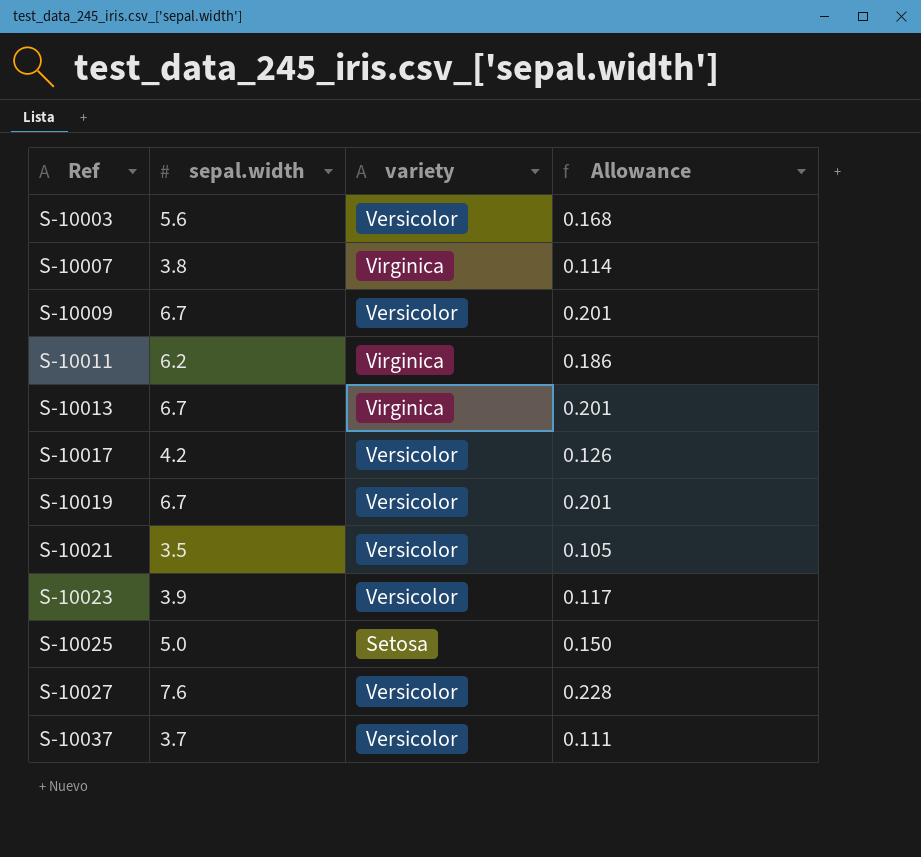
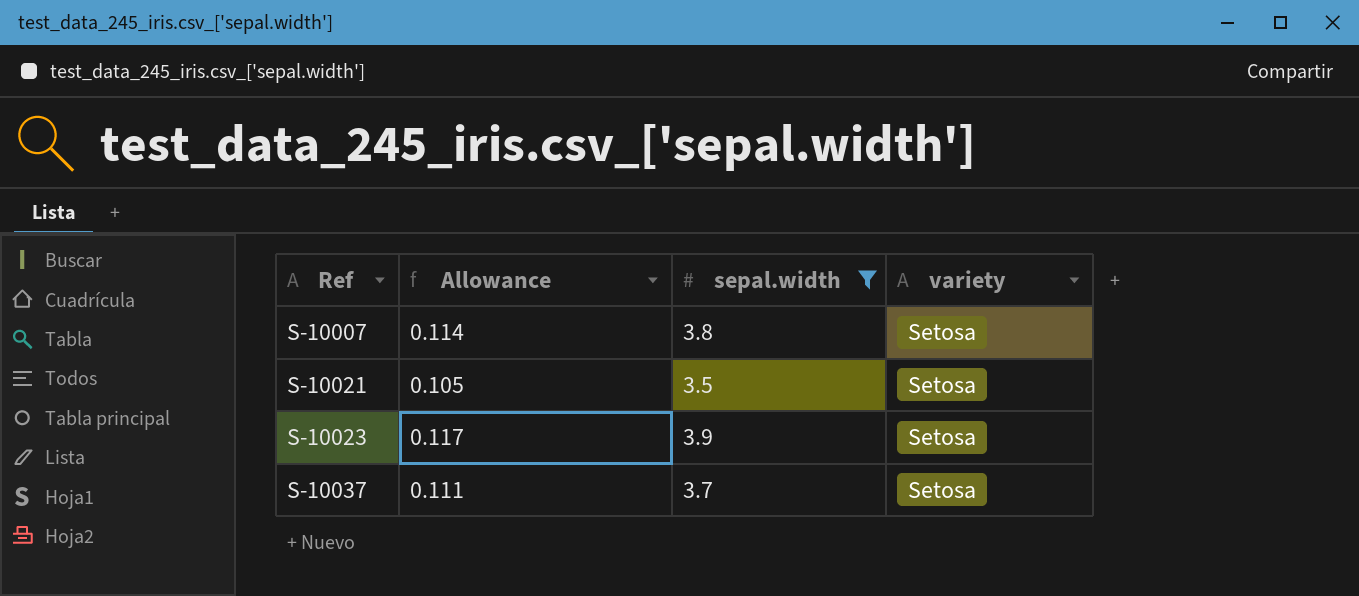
filter: none -> sepal.width <= 3.9
column Allowance | position: 4 -> 2
S-10007 | variety: Virginica -> Setosa
S-10021 | variety: Versicolor -> Setosa
S-10023 | variety: Versicolor -> Setosa
S-10037 | variety: Versicolor -> Setosa

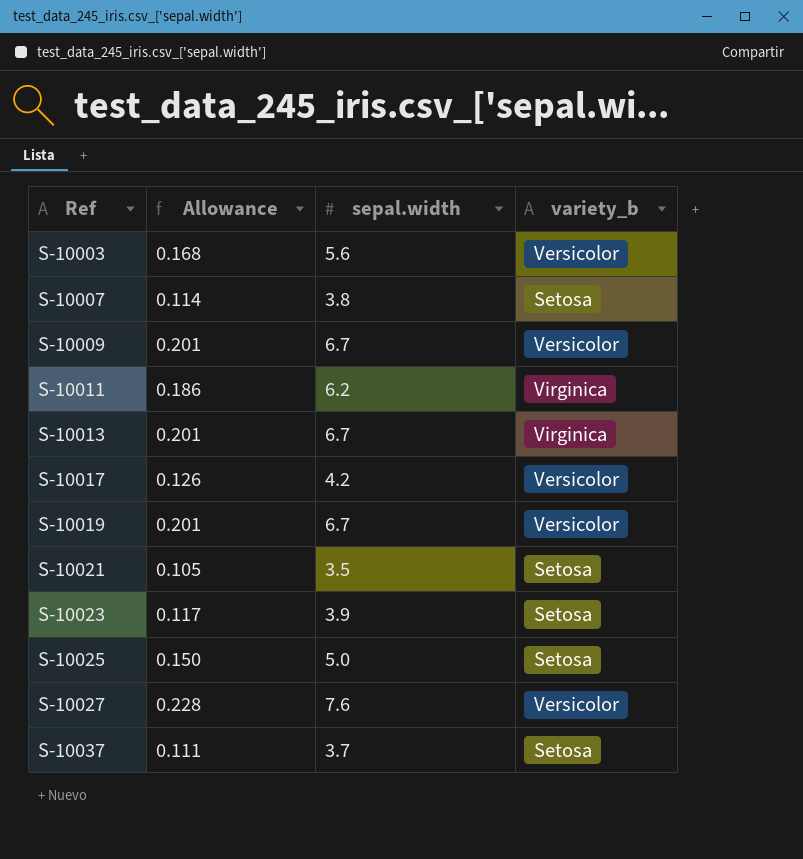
filter: sepal.width <= 3.9 -> none
column name: variety -> variety_b

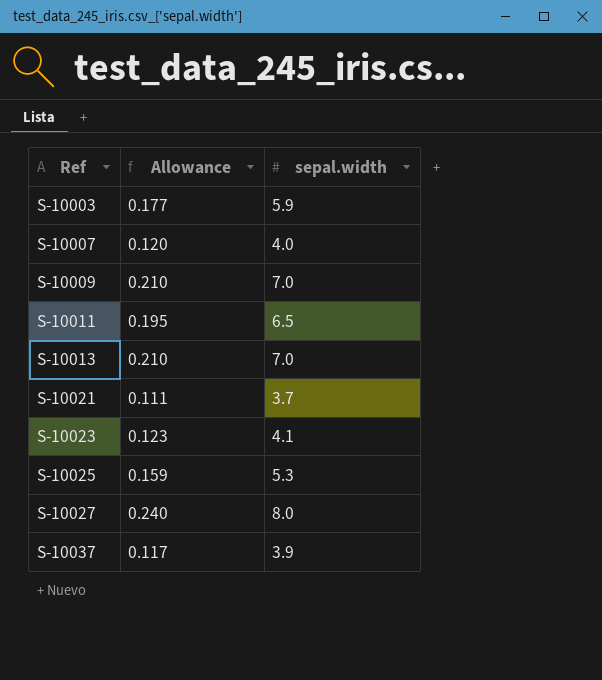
column variety_b | position: 4 -> none
row S-10017: 0.126 | 4.2 | Versicolor -> none
row S-10019: 0.201 | 6.7 | Versicolor -> none
S-10003 | Allowance: 0.168 -> 0.177
S-10003 | sepal.width: 5.6 -> 5.9
S-10007 | Allowance: 0.114 -> 0.120
S-10007 | sepal.width: 3.8 -> 4.0
S-10009 | Allowance: 0.201 -> 0.210
S-10009 | sepal.width: 6.7 -> 7.0
S-10011 | Allowance: 0.186 -> 0.195
S-10011 | sepal.width: 6.2 -> 6.5
S-10013 | Allowance: 0.201 -> 0.210
S-10013 | sepal.width: 6.7 -> 7.0
S-10021 | Allowance: 0.105 -> 0.111
S-10021 | sepal.width: 3.5 -> 3.7
S-10023 | Allowance: 0.117 -> 0.123
S-10023 | sepal.width: 3.9 -> 4.1
S-10025 | Allowance: 0.150 -> 0.159
S-10025 | sepal.width: 5.0 -> 5.3
S-10027 | Allowance: 0.228 -> 0.240
S-10027 | sepal.width: 7.6 -> 8.0
S-10037 | Allowance: 0.111 -> 0.117
S-10037 | sepal.width: 3.7 -> 3.9

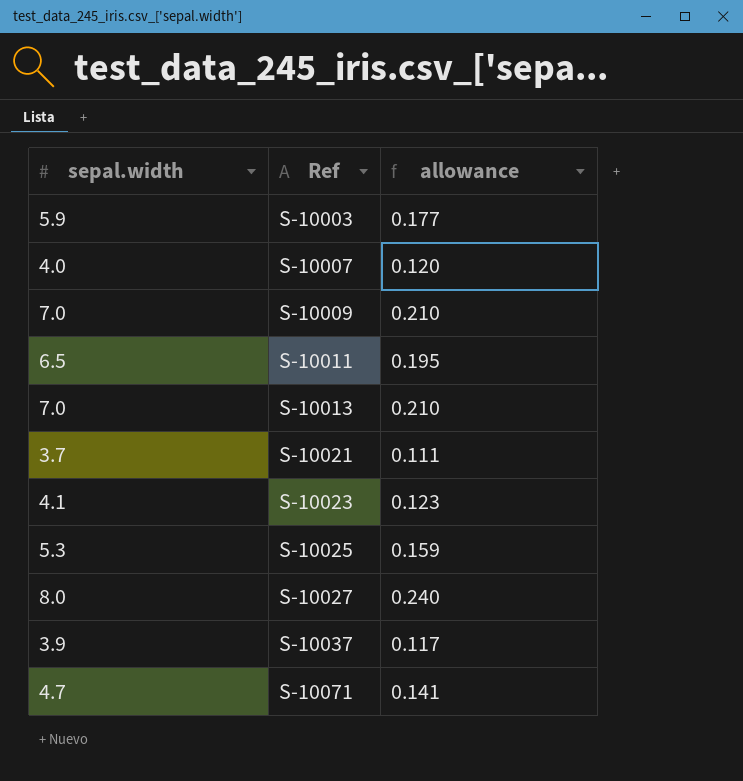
column sepal.width | position: 3 -> 1
column name: Allowance -> allowance
row S-10071: none -> 4.7 | 0.141

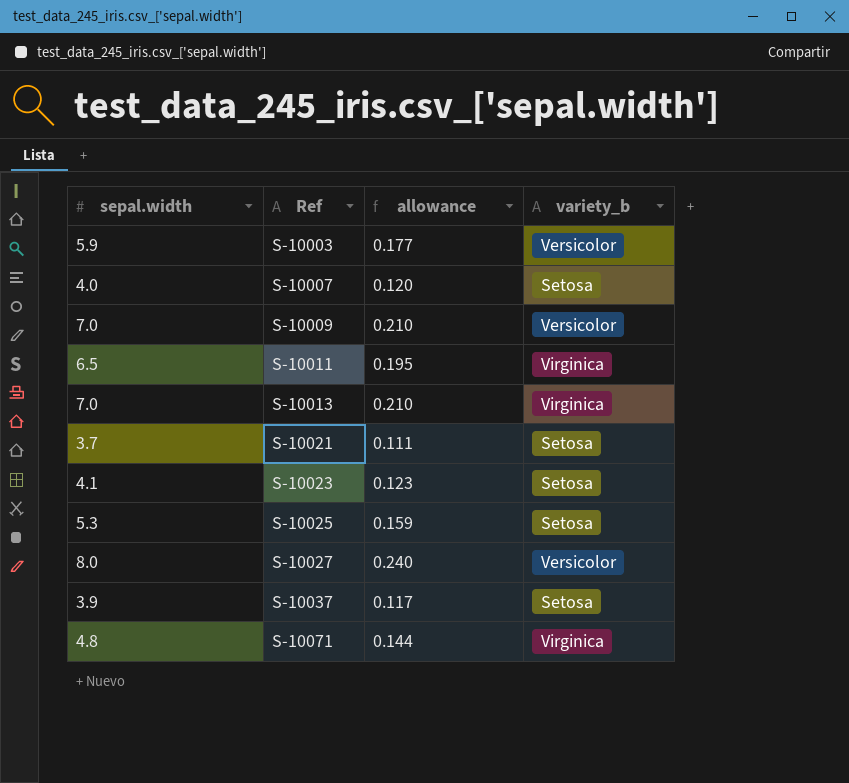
column variety_b | position: none -> 4
S-10071 | sepal.width: 4.7 -> 4.8
S-10071 | allowance: 0.141 -> 0.144

